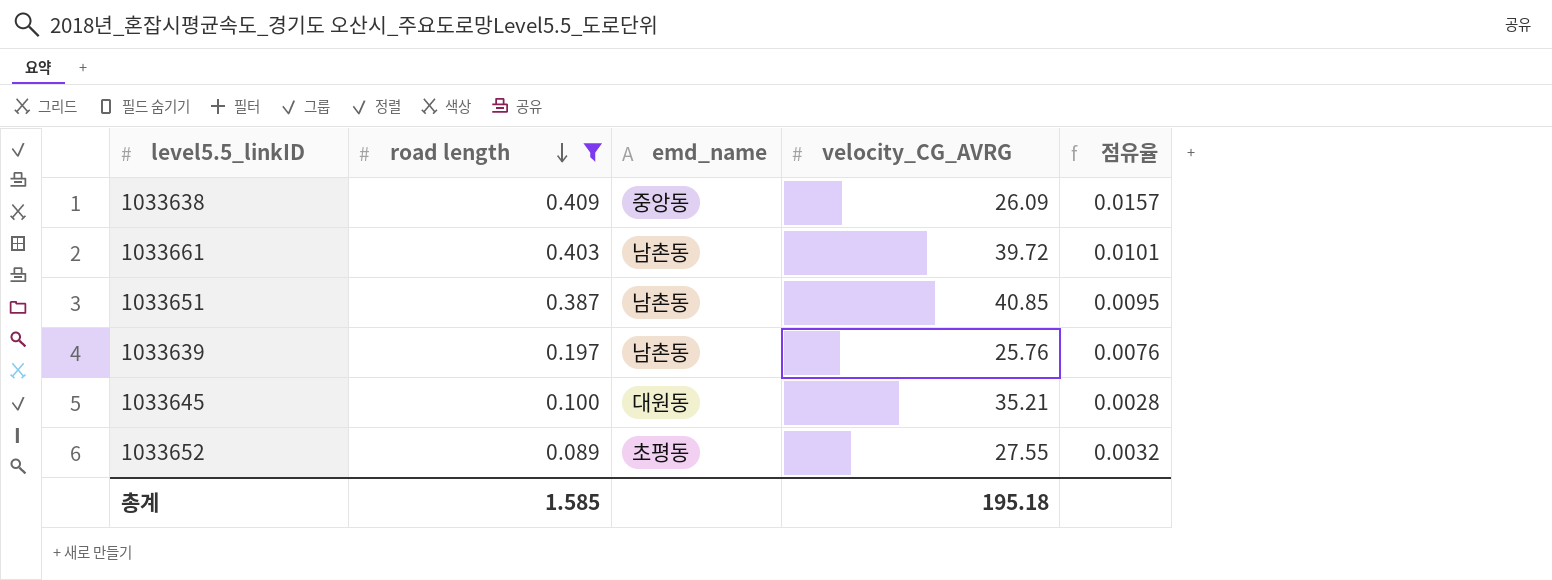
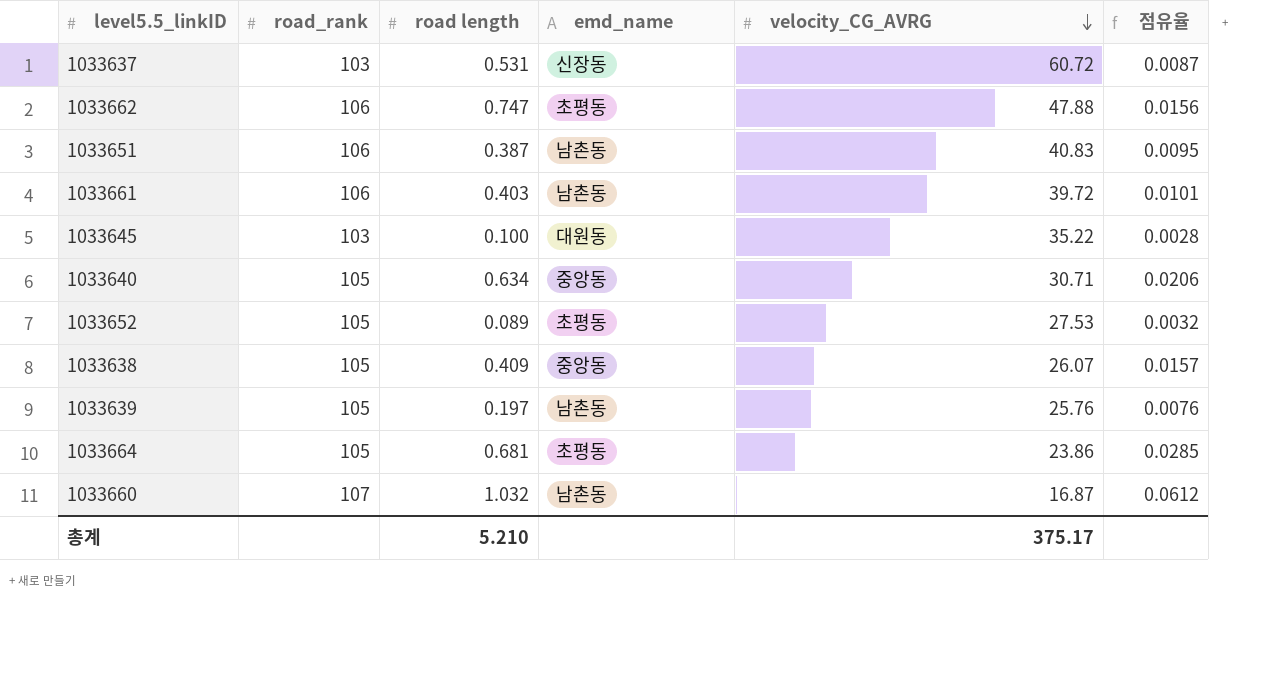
filter: road length <= 0.409 -> none
row order: road length descending -> velocity_CG_AVRG descending
column road_rank | position: none -> 2
1033651 | velocity_CG_AVRG: 40.85 -> 40.83
1033645 | velocity_CG_AVRG: 35.21 -> 35.22
1033652 | velocity_CG_AVRG: 27.55 -> 27.53
1033638 | velocity_CG_AVRG: 26.09 -> 26.07
총계 | road length: 1.585 -> 5.210
총계 | velocity_CG_AVRG: 195.18 -> 375.17

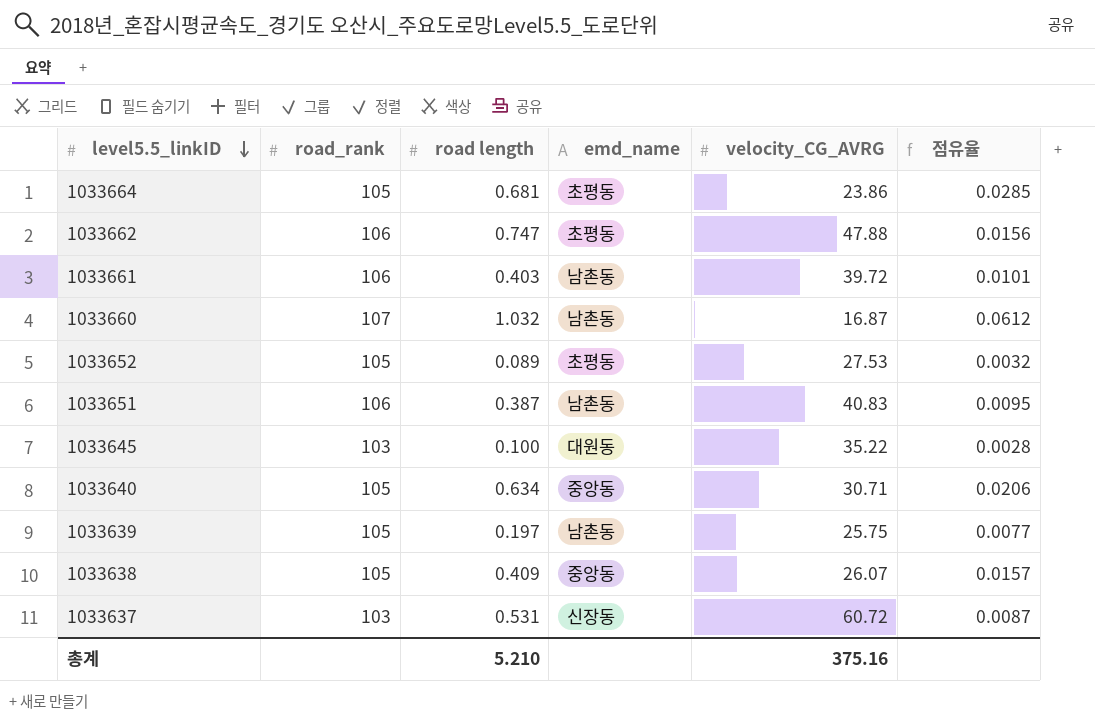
row order: velocity_CG_AVRG descending -> level5.5_linkID descending
1033639 | velocity_CG_AVRG: 25.76 -> 25.75
1033639 | 점유율: 0.0076 -> 0.0077
총계 | velocity_CG_AVRG: 375.17 -> 375.16

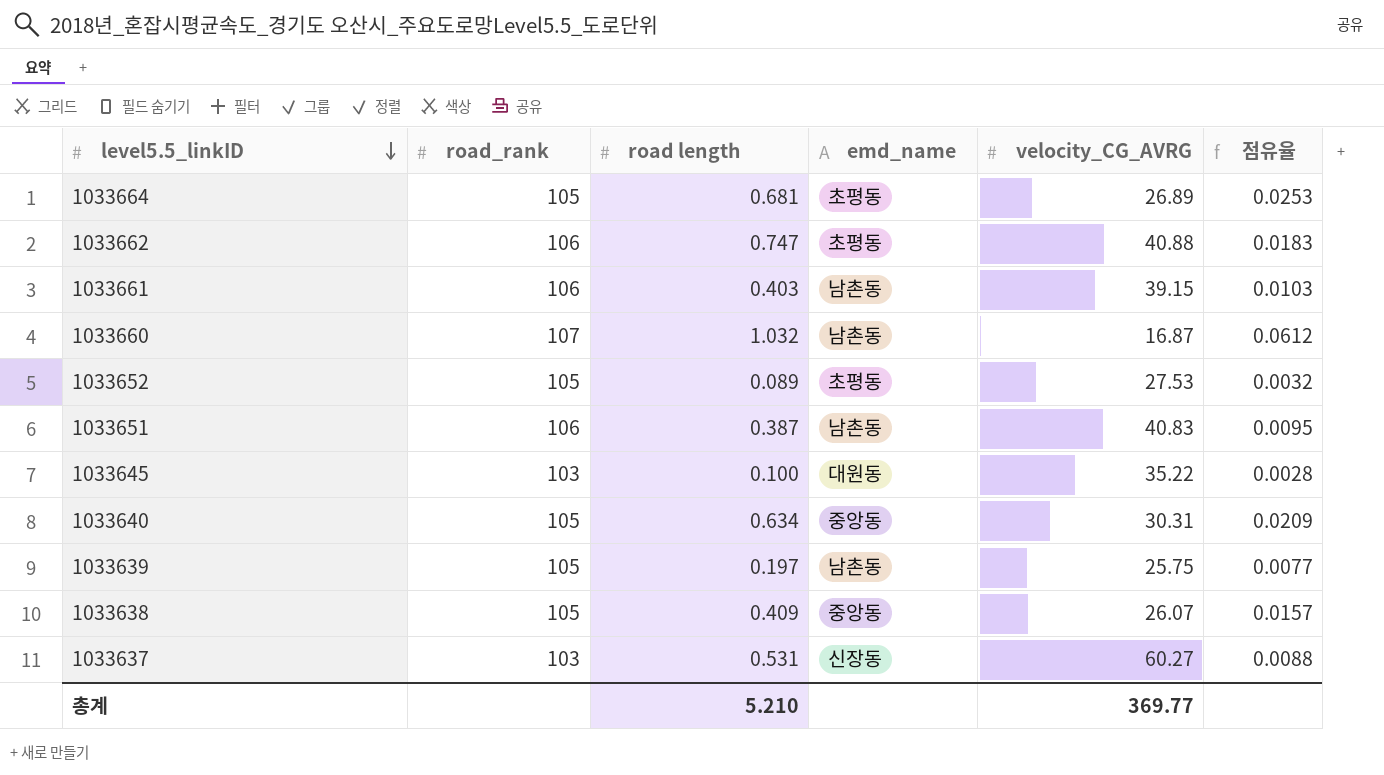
1033664 | velocity_CG_AVRG: 23.86 -> 26.89
1033664 | 점유율: 0.0285 -> 0.0253
1033662 | velocity_CG_AVRG: 47.88 -> 40.88
1033662 | 점유율: 0.0156 -> 0.0183
1033661 | velocity_CG_AVRG: 39.72 -> 39.15
1033661 | 점유율: 0.0101 -> 0.0103
1033640 | velocity_CG_AVRG: 30.71 -> 30.31
1033640 | 점유율: 0.0206 -> 0.0209
1033637 | velocity_CG_AVRG: 60.72 -> 60.27
1033637 | 점유율: 0.0087 -> 0.0088
총계 | velocity_CG_AVRG: 375.16 -> 369.77

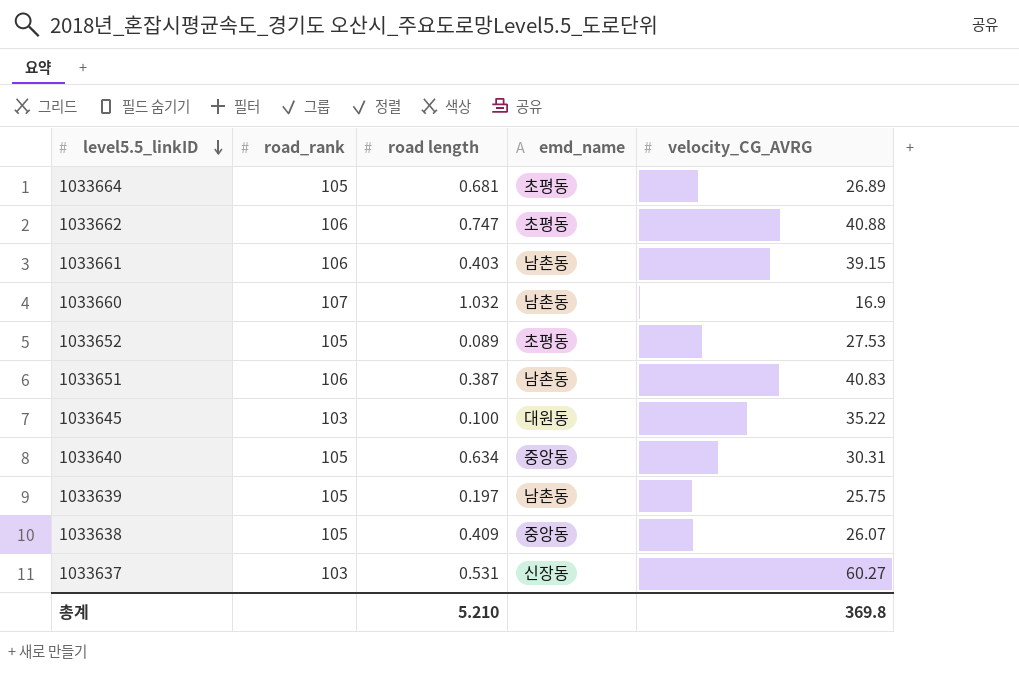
column 점유율 | formula: [road length] / [velocity_CG_AVRG] -> none
1033660 | velocity_CG_AVRG: 16.87 -> 16.9
총계 | velocity_CG_AVRG: 369.77 -> 369.8

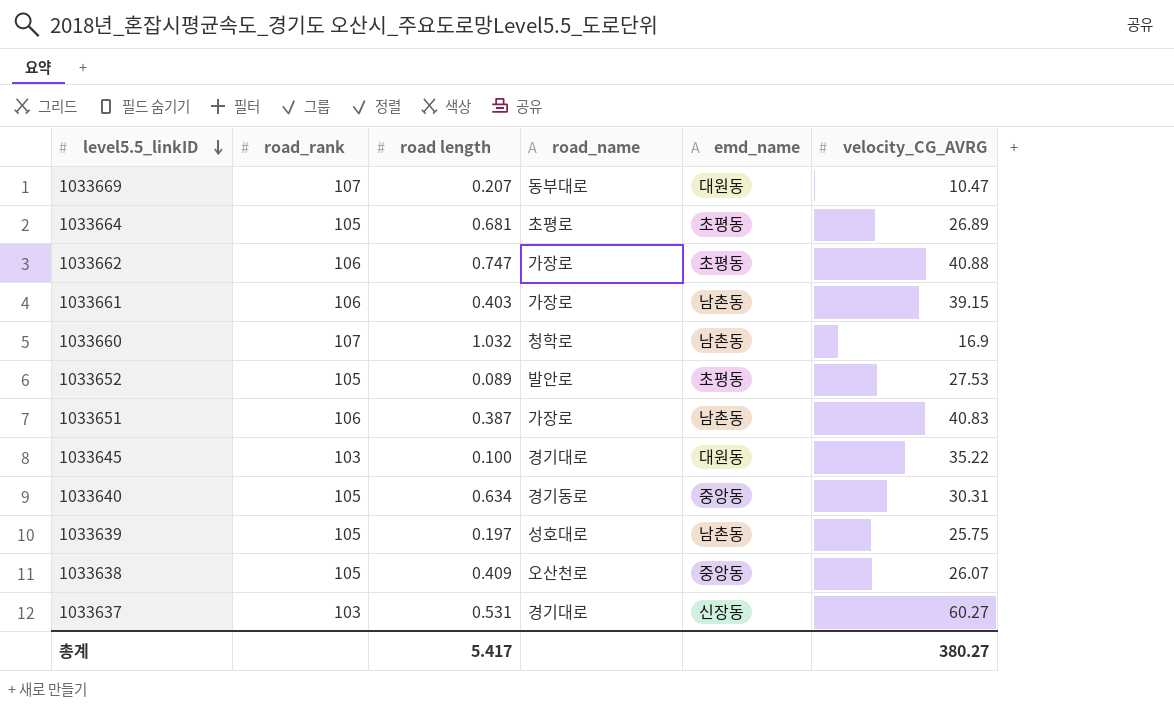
column road_name | position: none -> 4
row 1033669: none -> 107 | 0.207 | 동부대로 | 대원동 | 10.47
총계 | road length: 5.210 -> 5.417
총계 | velocity_CG_AVRG: 369.8 -> 380.27

